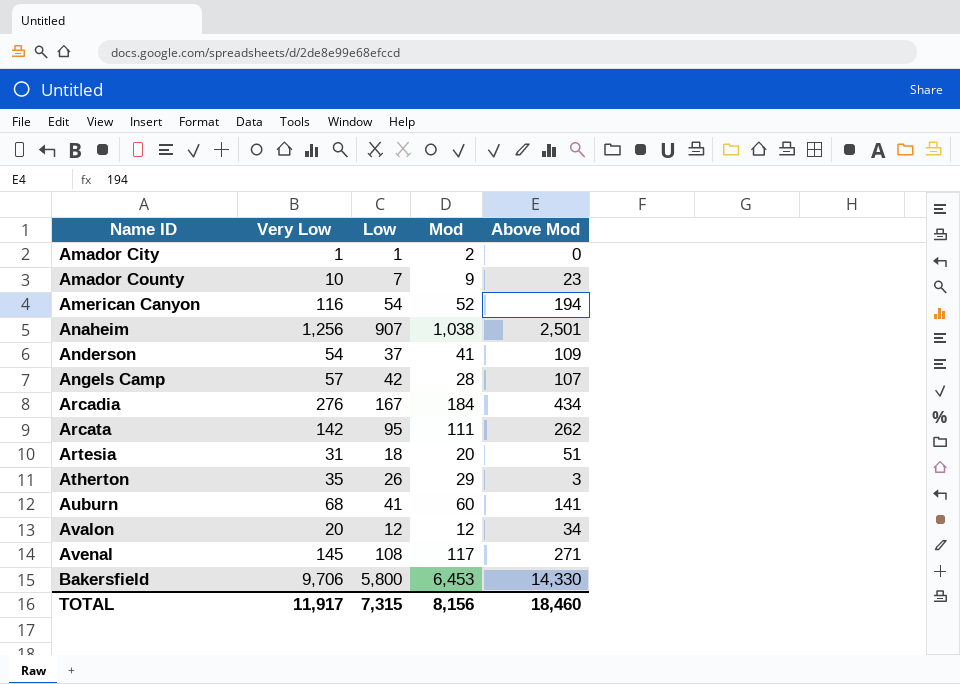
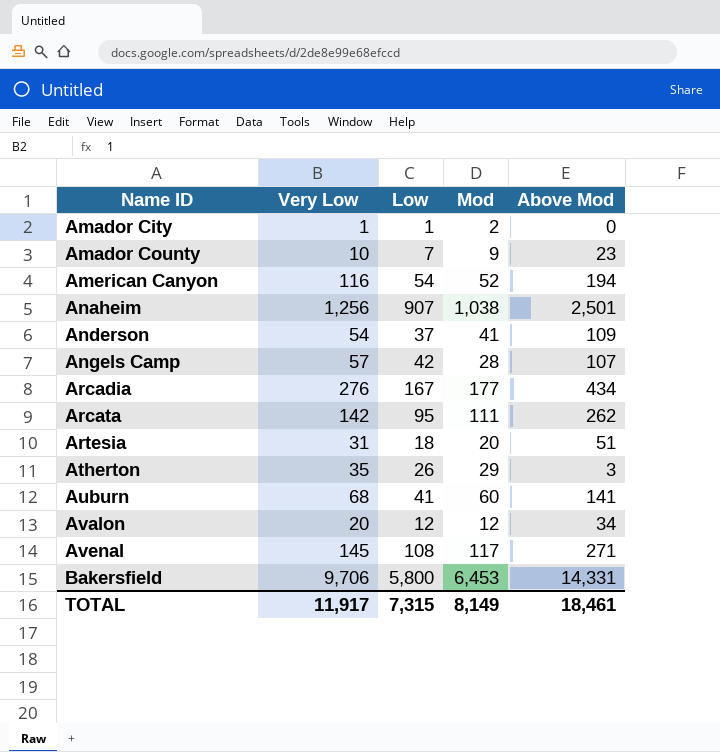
Arcadia | Mod: 184 -> 177
Bakersfield | Above Mod: 14,330 -> 14,331
TOTAL | Mod: 8,156 -> 8,149
TOTAL | Above Mod: 18,460 -> 18,461

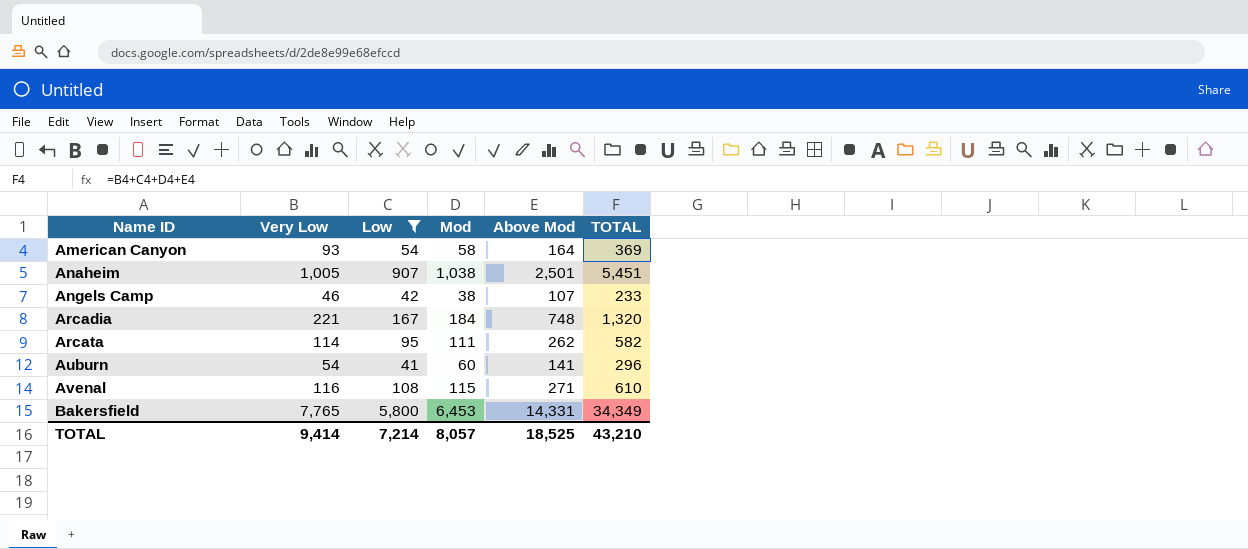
filter: none -> Low >= 41
column TOTAL | formula: none -> [Very Low] + [Low] + [Mod] + [Above Mod]
American Canyon | Very Low: 116 -> 93
American Canyon | Mod: 52 -> 58
American Canyon | Above Mod: 194 -> 164
Anaheim | Very Low: 1,256 -> 1,005
Angels Camp | Very Low: 57 -> 46
Angels Camp | Mod: 28 -> 38
Arcadia | Very Low: 276 -> 221
Arcadia | Mod: 177 -> 184
Arcadia | Above Mod: 434 -> 748
Arcata | Very Low: 142 -> 114
Auburn | Very Low: 68 -> 54
Avenal | Very Low: 145 -> 116
Avenal | Mod: 117 -> 115
Bakersfield | Very Low: 9,706 -> 7,765
TOTAL | Very Low: 11,917 -> 9,414
TOTAL | Low: 7,315 -> 7,214
TOTAL | Mod: 8,149 -> 8,057
TOTAL | Above Mod: 18,461 -> 18,525

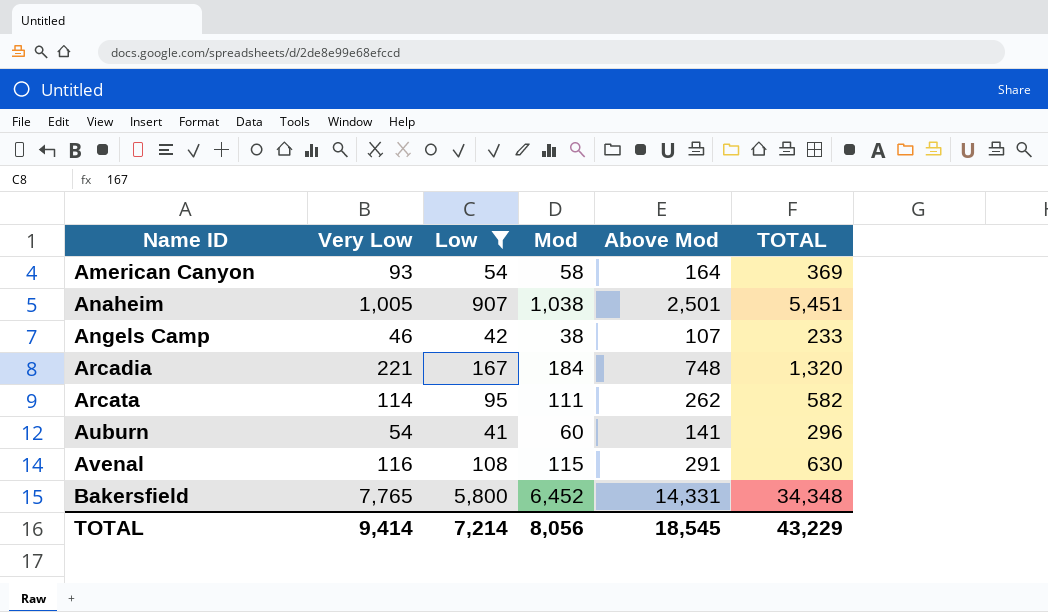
Avenal | Above Mod: 271 -> 291
Avenal | TOTAL: 610 -> 630
Bakersfield | Mod: 6,453 -> 6,452
Bakersfield | TOTAL: 34,349 -> 34,348
TOTAL | Mod: 8,057 -> 8,056
TOTAL | Above Mod: 18,525 -> 18,545
TOTAL | TOTAL: 43,210 -> 43,229

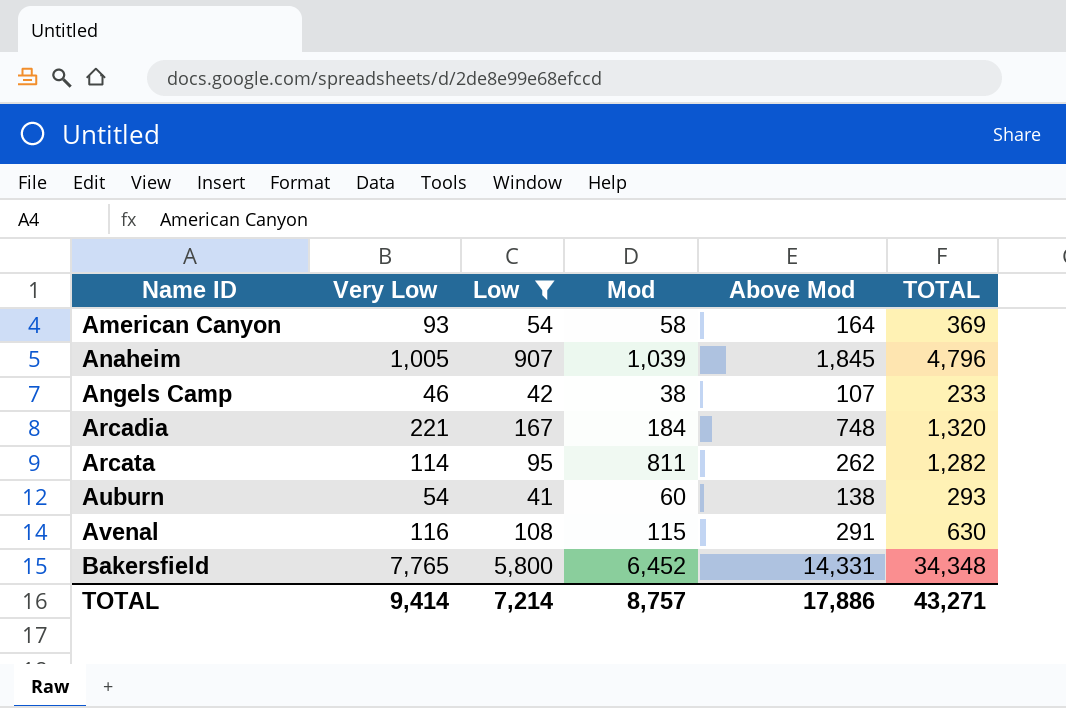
Anaheim | Mod: 1,038 -> 1,039
Anaheim | Above Mod: 2,501 -> 1,845
Anaheim | TOTAL: 5,451 -> 4,796
Arcata | Mod: 111 -> 811
Arcata | TOTAL: 582 -> 1,282
Auburn | Above Mod: 141 -> 138
Auburn | TOTAL: 296 -> 293
TOTAL | Mod: 8,056 -> 8,757
TOTAL | Above Mod: 18,545 -> 17,886
TOTAL | TOTAL: 43,229 -> 43,271

